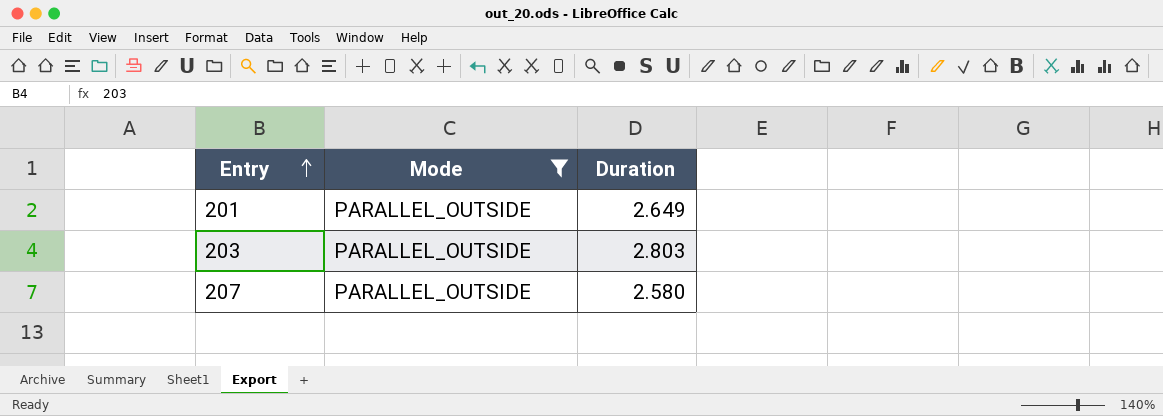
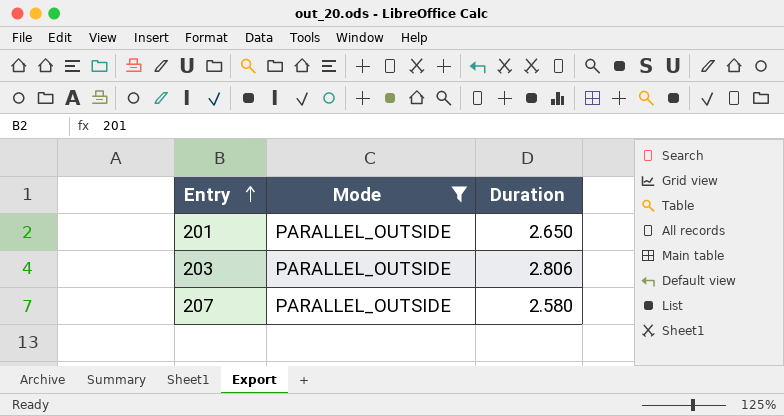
201 | Duration: 2.649 -> 2.650
203 | Duration: 2.803 -> 2.806

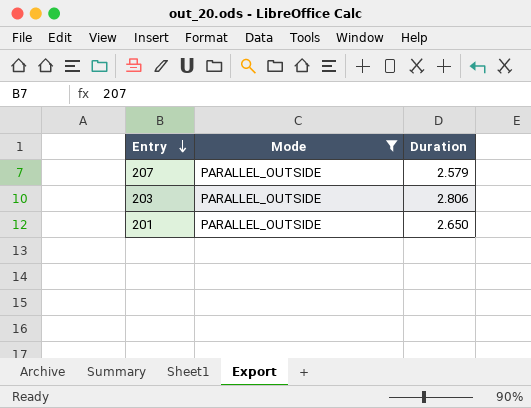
row order: Entry ascending -> Entry descending
207 | Duration: 2.580 -> 2.579

